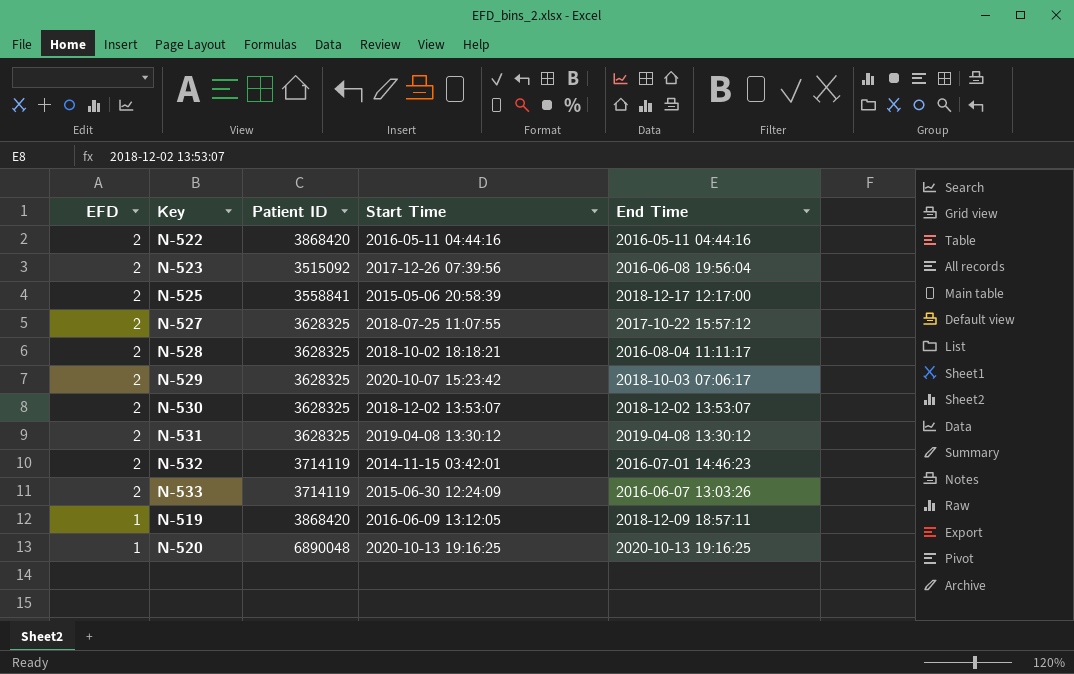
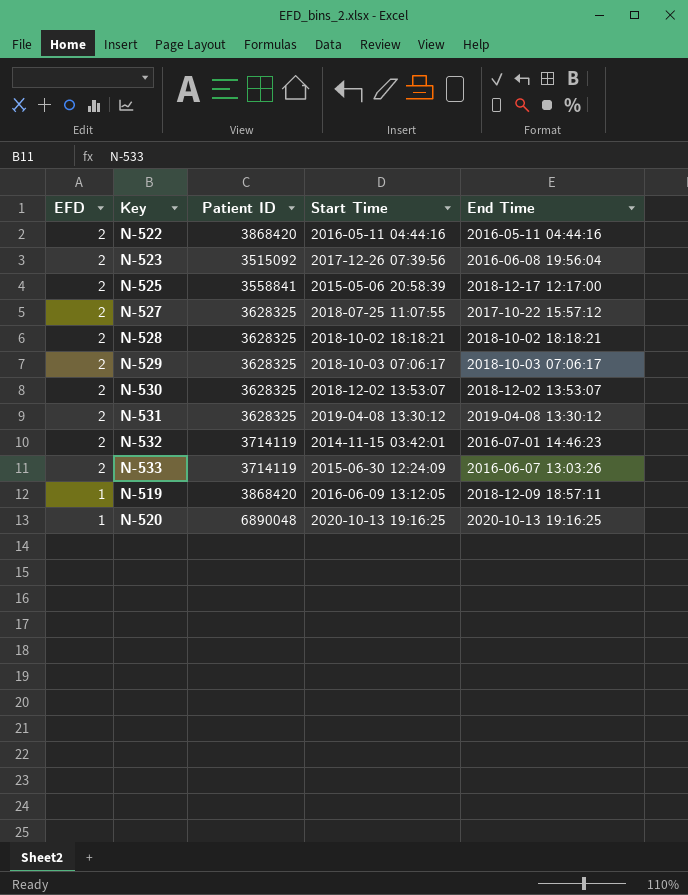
N-528 | End Time: 2016-08-04 11:11:17 -> 2018-10-02 18:18:21
N-529 | Start Time: 2020-10-07 15:23:42 -> 2018-10-03 07:06:17

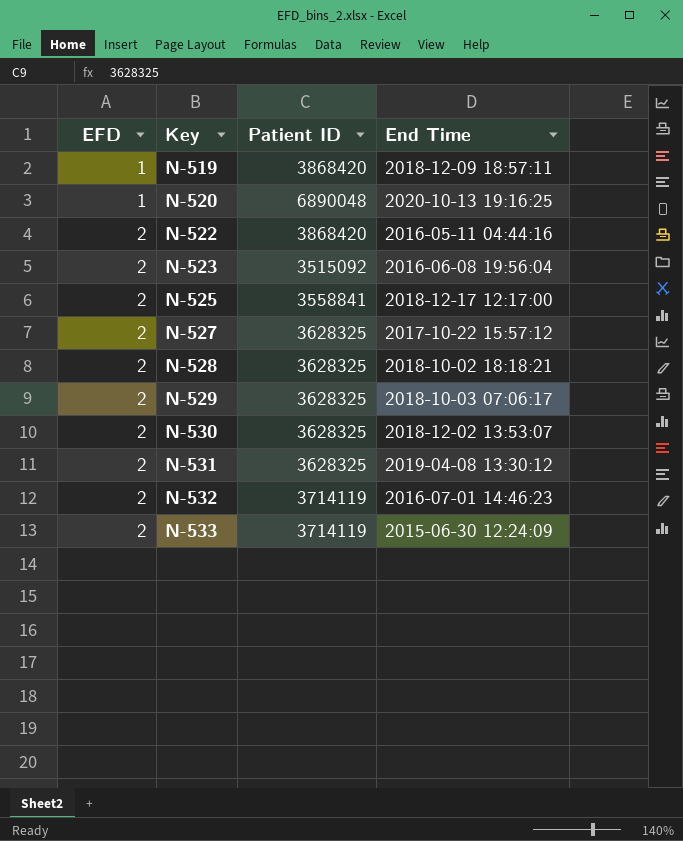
row order: EFD descending -> EFD ascending
column Start Time | position: 4 -> none
N-533 | End Time: 2016-06-07 13:03:26 -> 2015-06-30 12:24:09

